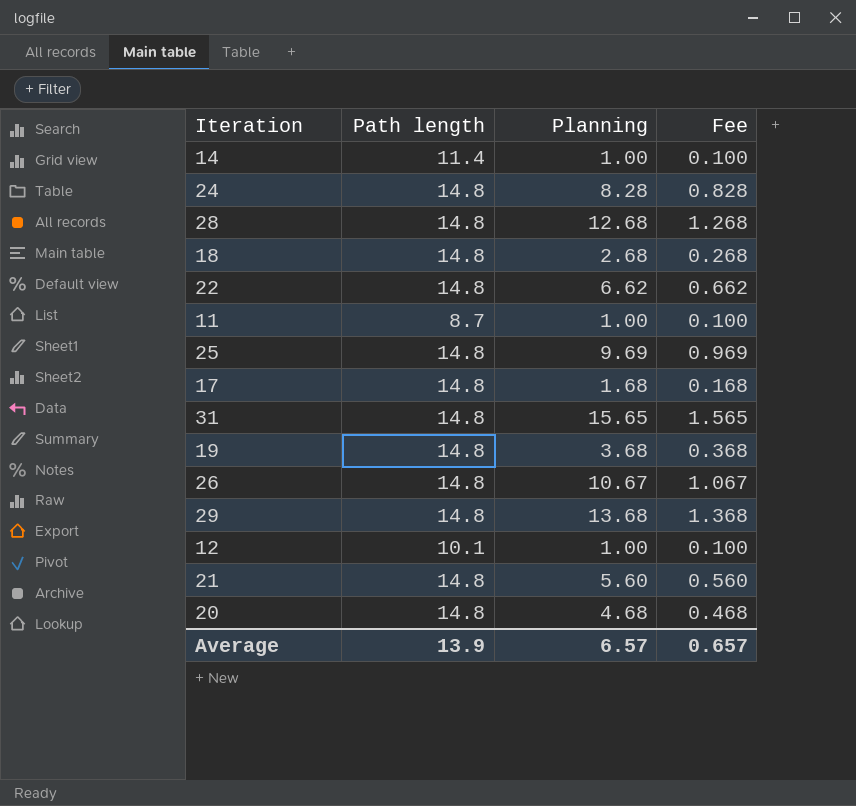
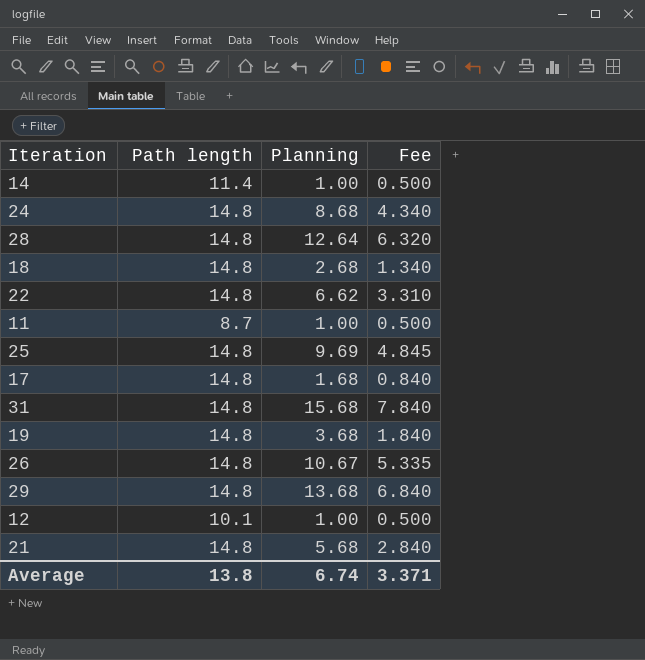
column Fee | formula: [Planning] * 0.1 -> [Planning] * 0.5
row 20: 14.8 | 4.68 | 0.468 -> none
24 | Planning: 8.28 -> 8.68
28 | Planning: 12.68 -> 12.64
31 | Planning: 15.65 -> 15.68
21 | Planning: 5.60 -> 5.68
Average | Path length: 13.9 -> 13.8
Average | Planning: 6.57 -> 6.74
Average | Fee: 0.657 -> 3.371

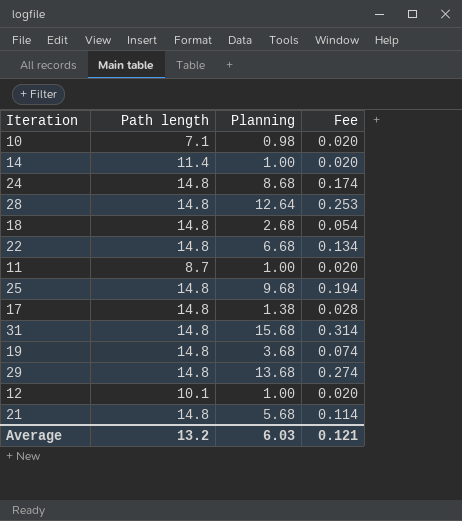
column Fee | formula: [Planning] * 0.5 -> [Planning] * 0.02
row 26: 14.8 | 10.67 | 5.335 -> none
row 10: none -> 7.1 | 0.98 | 0.020
22 | Planning: 6.62 -> 6.68
25 | Planning: 9.69 -> 9.68
17 | Planning: 1.68 -> 1.38
Average | Path length: 13.8 -> 13.2
Average | Planning: 6.74 -> 6.03
Average | Fee: 3.371 -> 0.121

